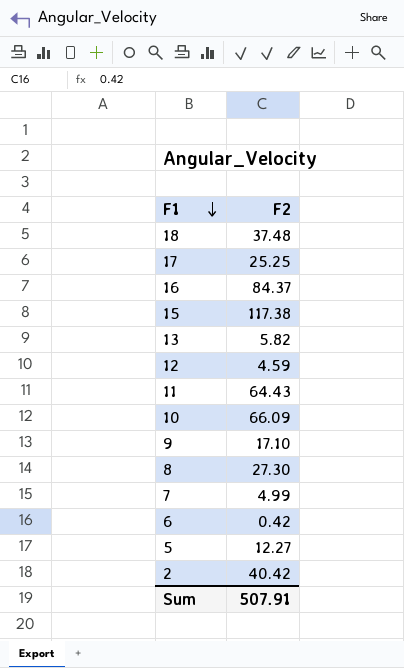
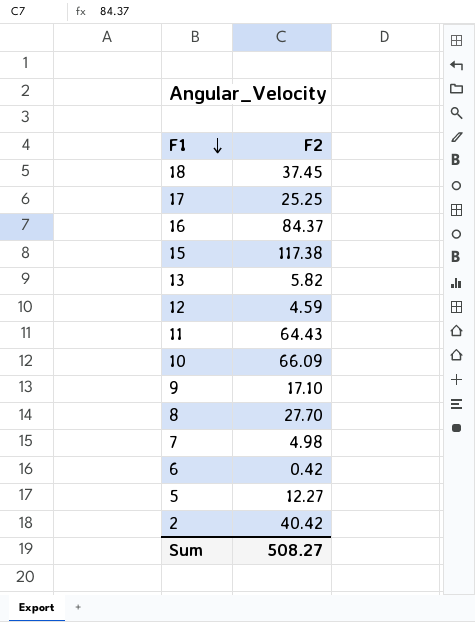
18 | F2: 37.48 -> 37.45
8 | F2: 27.30 -> 27.70
7 | F2: 4.99 -> 4.98
Sum | F2: 507.91 -> 508.27

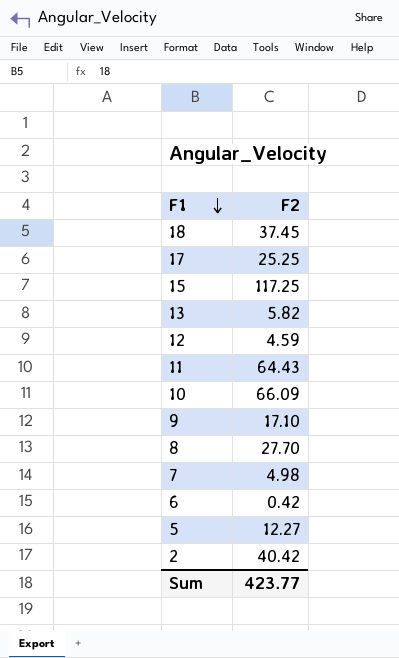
row 16: 84.37 -> none
15 | F2: 117.38 -> 117.25
Sum | F2: 508.27 -> 423.77

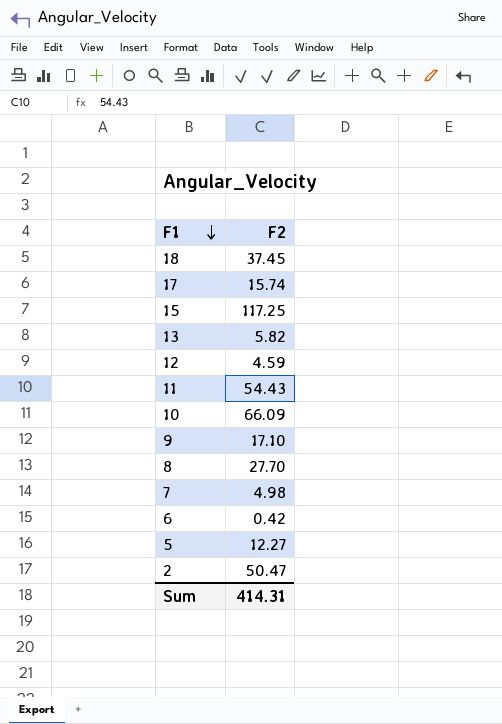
17 | F2: 25.25 -> 15.74
11 | F2: 64.43 -> 54.43
2 | F2: 40.42 -> 50.47
Sum | F2: 423.77 -> 414.31

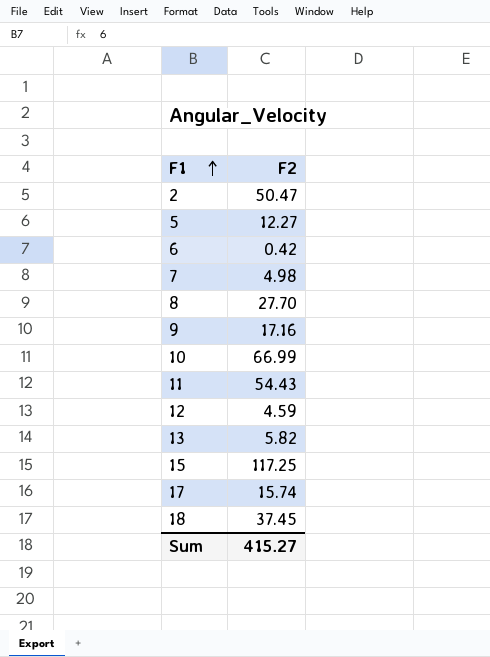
row order: F1 descending -> F1 ascending
9 | F2: 17.10 -> 17.16
10 | F2: 66.09 -> 66.99
Sum | F2: 414.31 -> 415.27

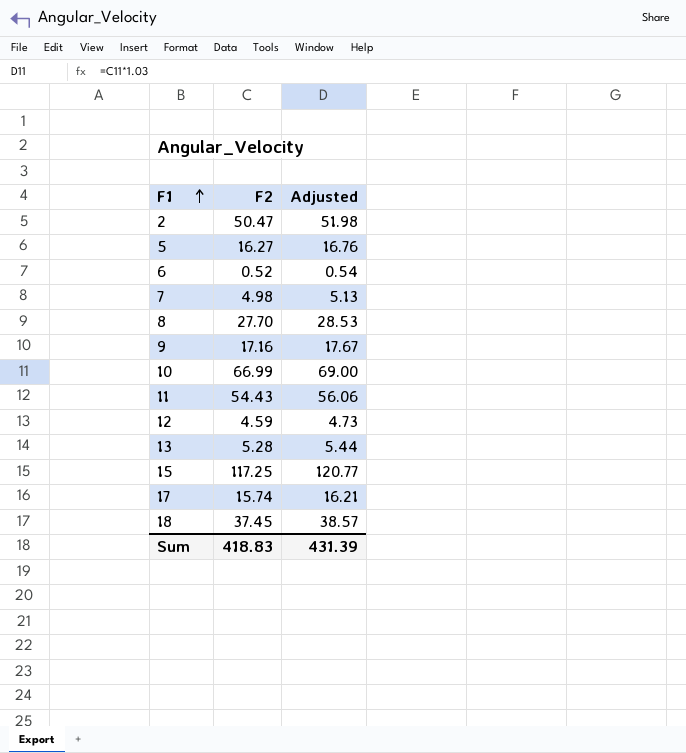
column Adjusted | formula: none -> [F2] * 1.03
5 | F2: 12.27 -> 16.27
6 | F2: 0.42 -> 0.52
13 | F2: 5.82 -> 5.28
Sum | F2: 415.27 -> 418.83

